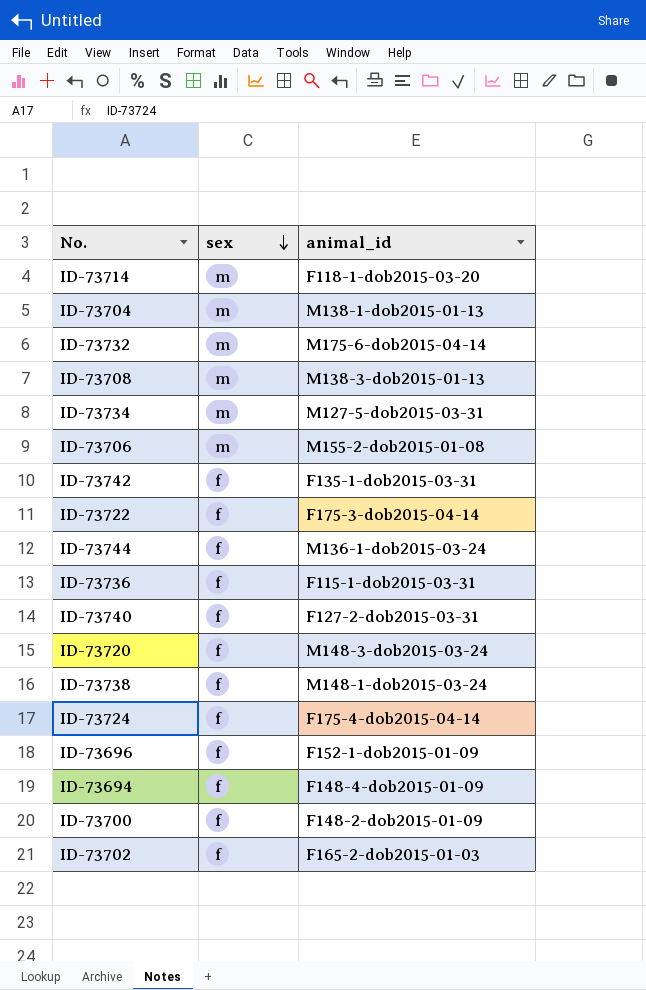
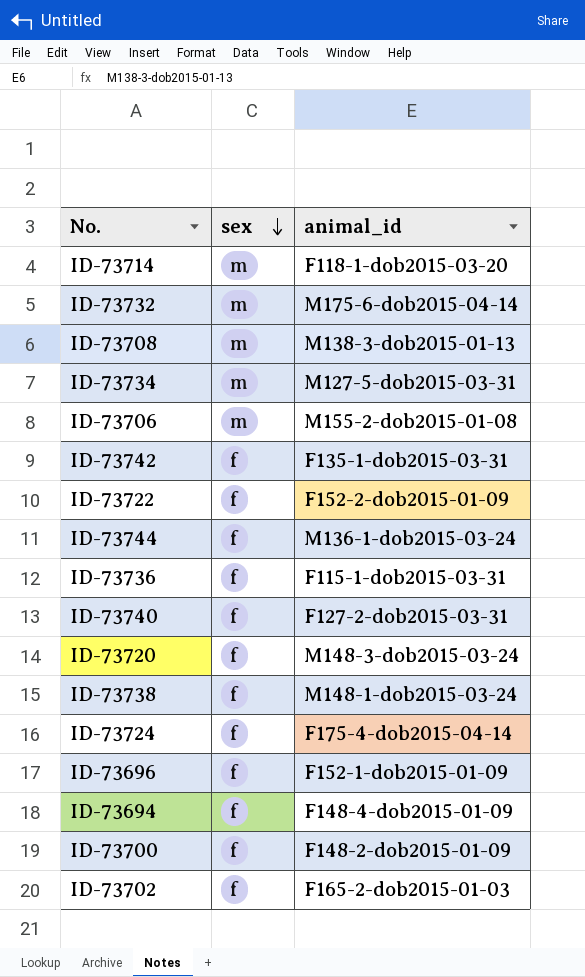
row ID-73704: m | M138-1-dob2015-01-13 -> none
ID-73722 | animal_id: F175-3-dob2015-04-14 -> F152-2-dob2015-01-09

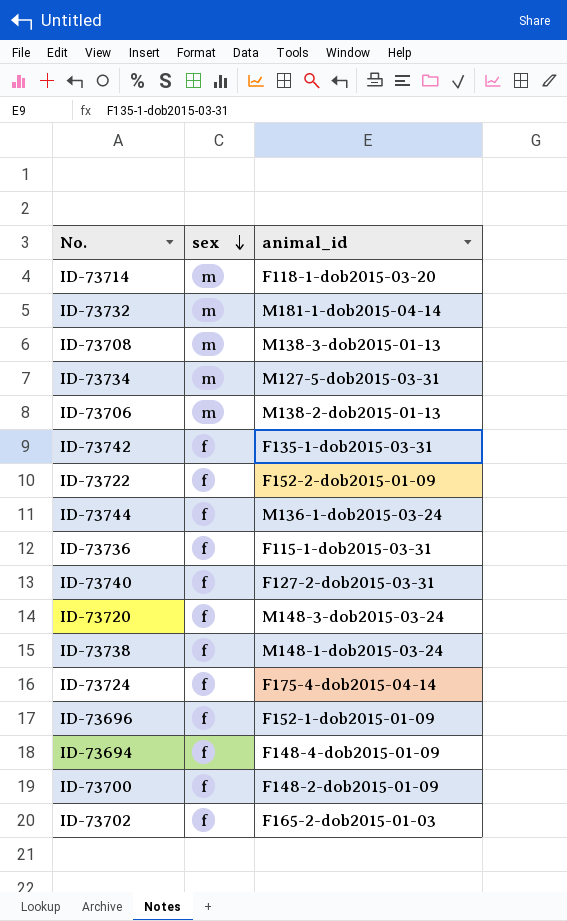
ID-73732 | animal_id: M175-6-dob2015-04-14 -> M181-1-dob2015-04-14
ID-73706 | animal_id: M155-2-dob2015-01-08 -> M138-2-dob2015-01-13

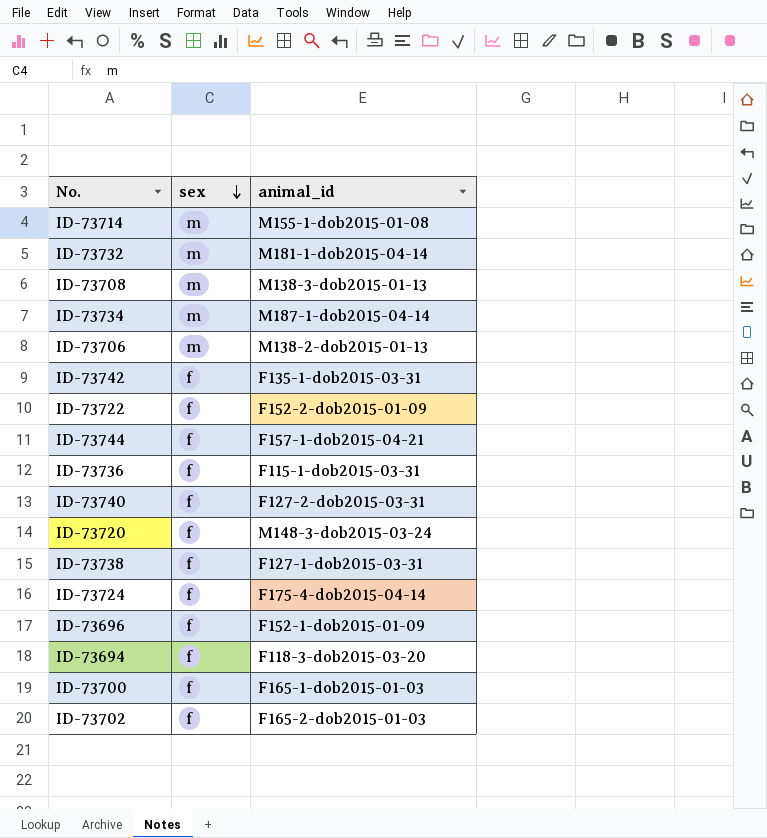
ID-73714 | animal_id: F118-1-dob2015-03-20 -> M155-1-dob2015-01-08
ID-73734 | animal_id: M127-5-dob2015-03-31 -> M187-1-dob2015-04-14
ID-73744 | animal_id: M136-1-dob2015-03-24 -> F157-1-dob2015-04-21
ID-73738 | animal_id: M148-1-dob2015-03-24 -> F127-1-dob2015-03-31
ID-73694 | animal_id: F148-4-dob2015-01-09 -> F118-3-dob2015-03-20
ID-73700 | animal_id: F148-2-dob2015-01-09 -> F165-1-dob2015-01-03

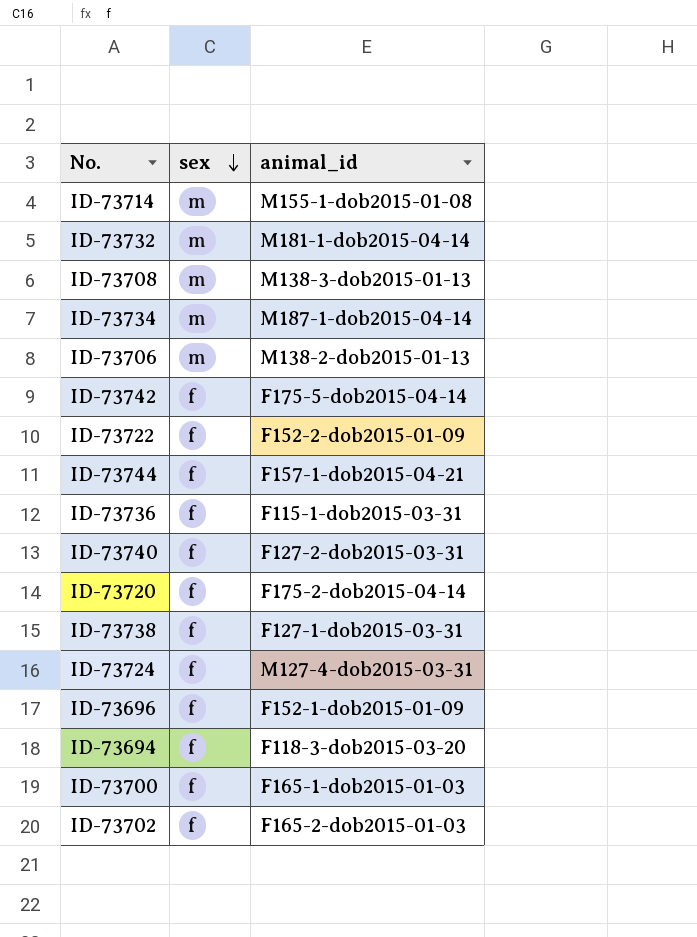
ID-73742 | animal_id: F135-1-dob2015-03-31 -> F175-5-dob2015-04-14
ID-73720 | animal_id: M148-3-dob2015-03-24 -> F175-2-dob2015-04-14
ID-73724 | animal_id: F175-4-dob2015-04-14 -> M127-4-dob2015-03-31

